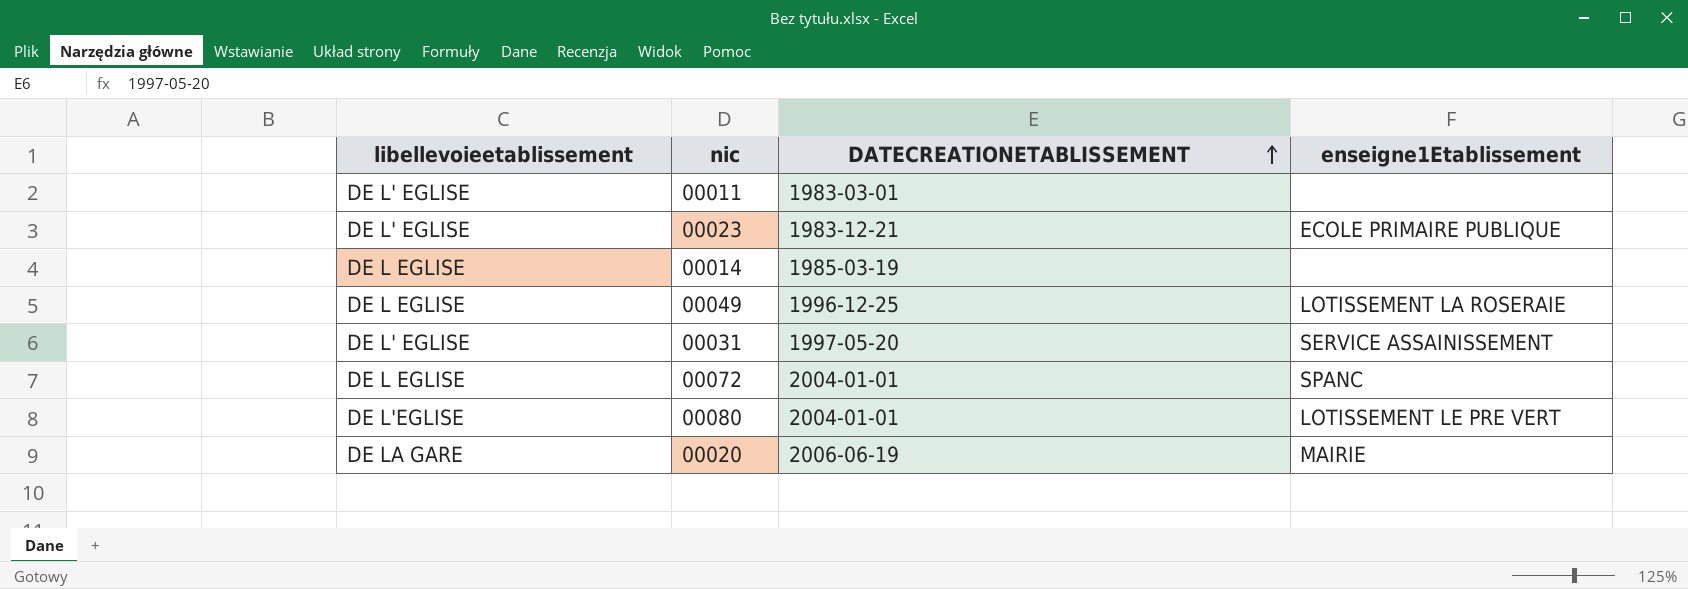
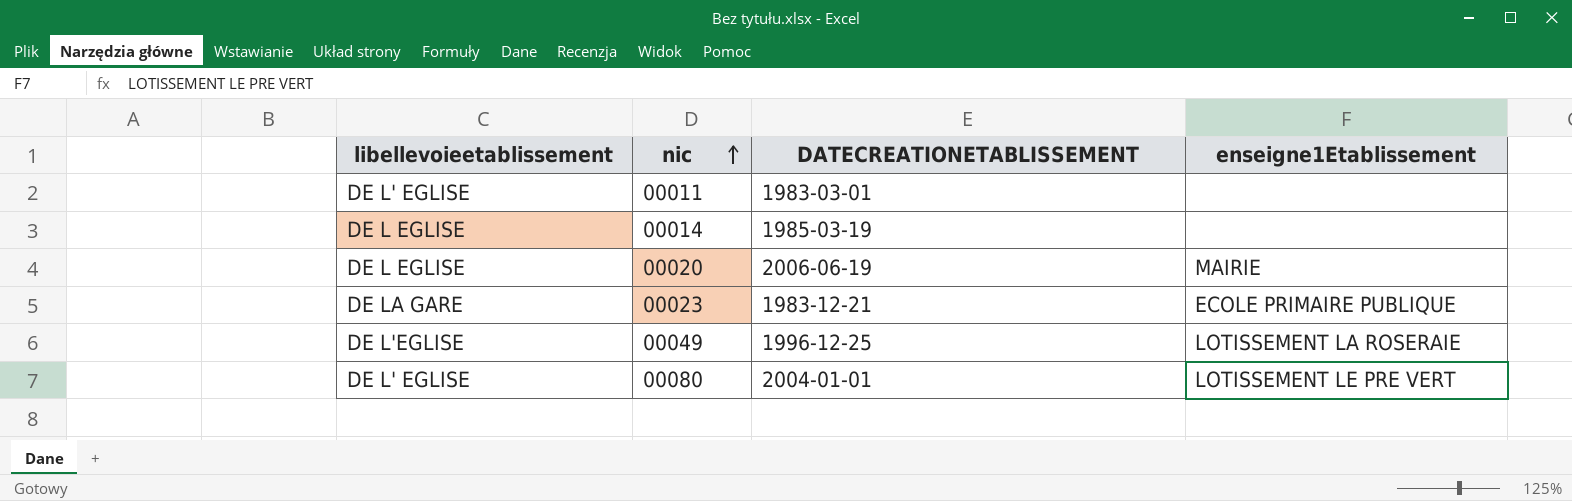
row order: DATECREATIONETABLISSEMENT ascending -> nic ascending
row 00031: DE L' EGLISE | 1997-05-20 | SERVICE ASSAINISSEMENT -> none
row 00072: DE L EGLISE | 2004-01-01 | SPANC -> none
00020 | libellevoieetablissement: DE LA GARE -> DE L EGLISE
00023 | libellevoieetablissement: DE L' EGLISE -> DE LA GARE
00049 | libellevoieetablissement: DE L EGLISE -> DE L'EGLISE
00080 | libellevoieetablissement: DE L'EGLISE -> DE L' EGLISE

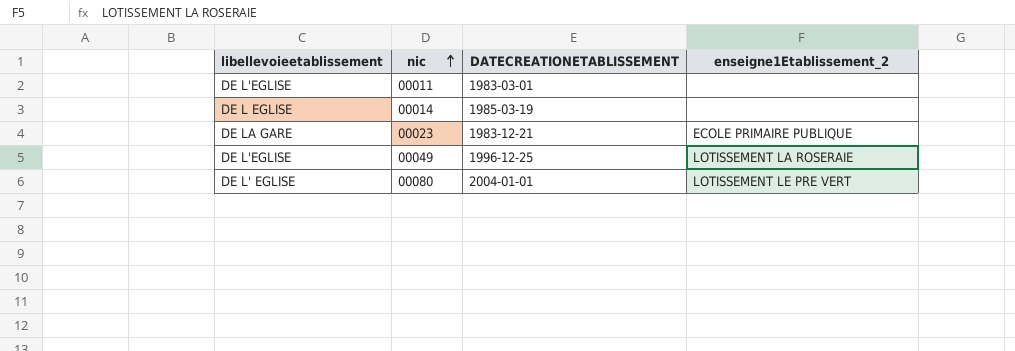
column name: enseigne1Etablissement -> enseigne1Etablissement_2
row 00020: DE L EGLISE | 2006-06-19 | MAIRIE -> none
00011 | libellevoieetablissement: DE L' EGLISE -> DE L'EGLISE

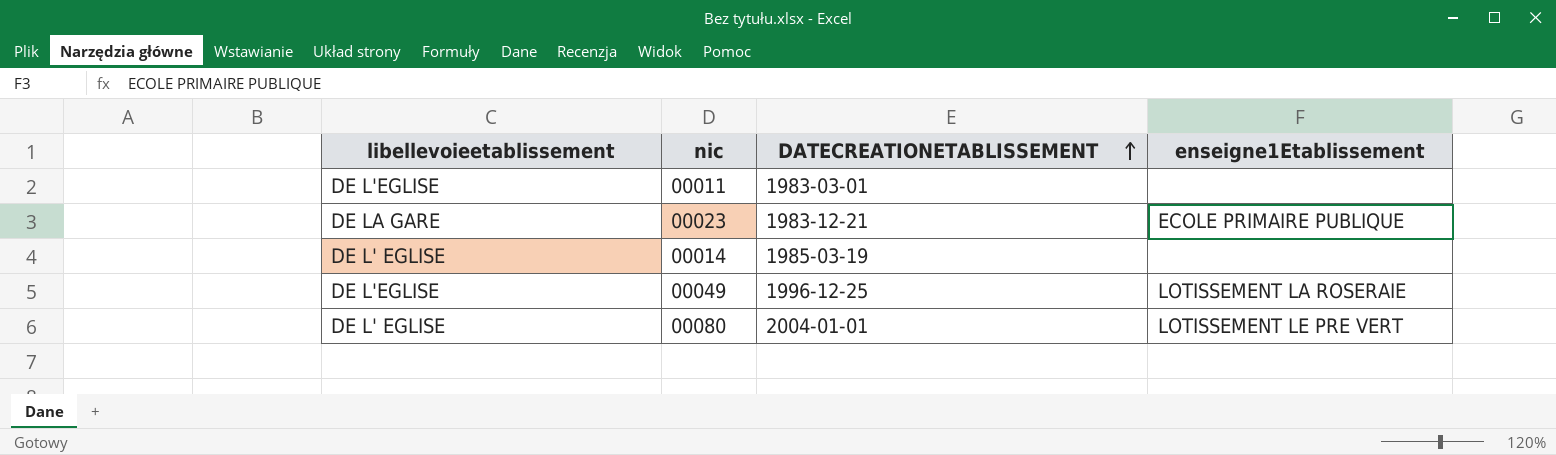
row order: nic ascending -> DATECREATIONETABLISSEMENT ascending
column name: enseigne1Etablissement_2 -> enseigne1Etablissement
00014 | libellevoieetablissement: DE L EGLISE -> DE L' EGLISE

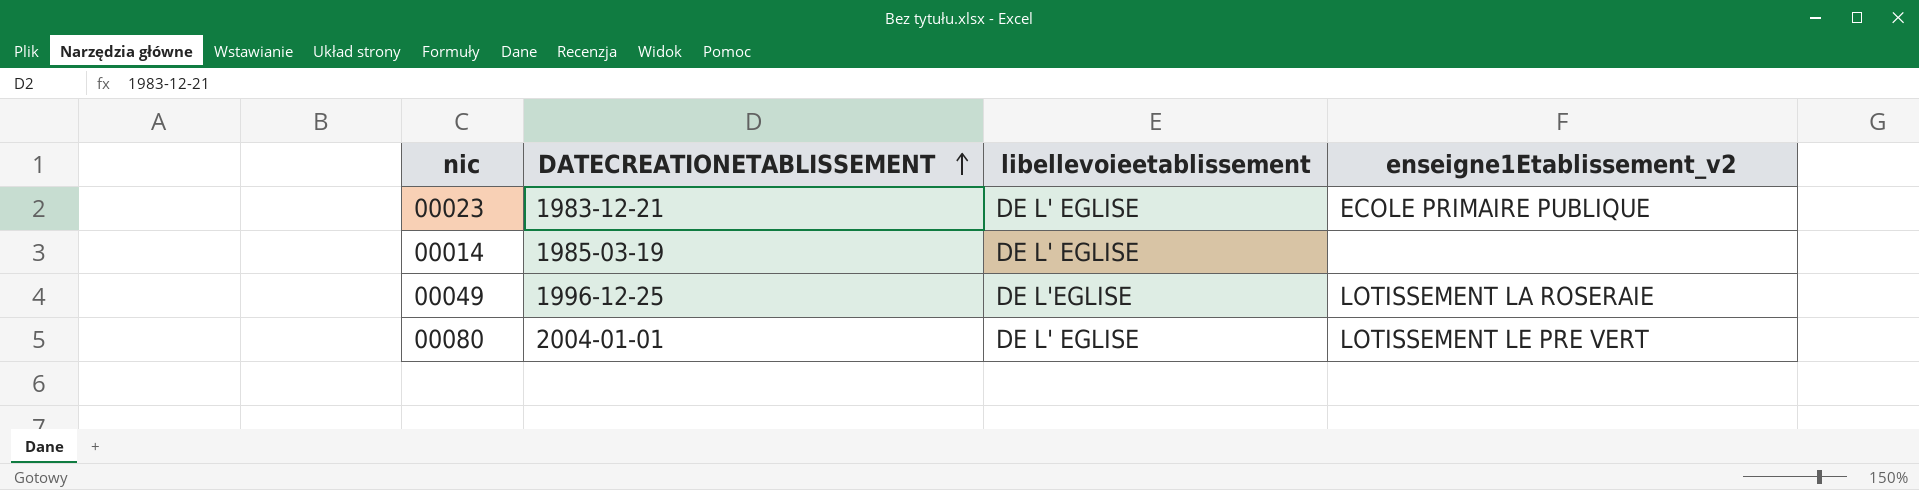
column libellevoieetablissement | position: 1 -> 3
column name: enseigne1Etablissement -> enseigne1Etablissement_v2
row 00011: DE L'EGLISE | 1983-03-01 | none -> none
00023 | libellevoieetablissement: DE LA GARE -> DE L' EGLISE

